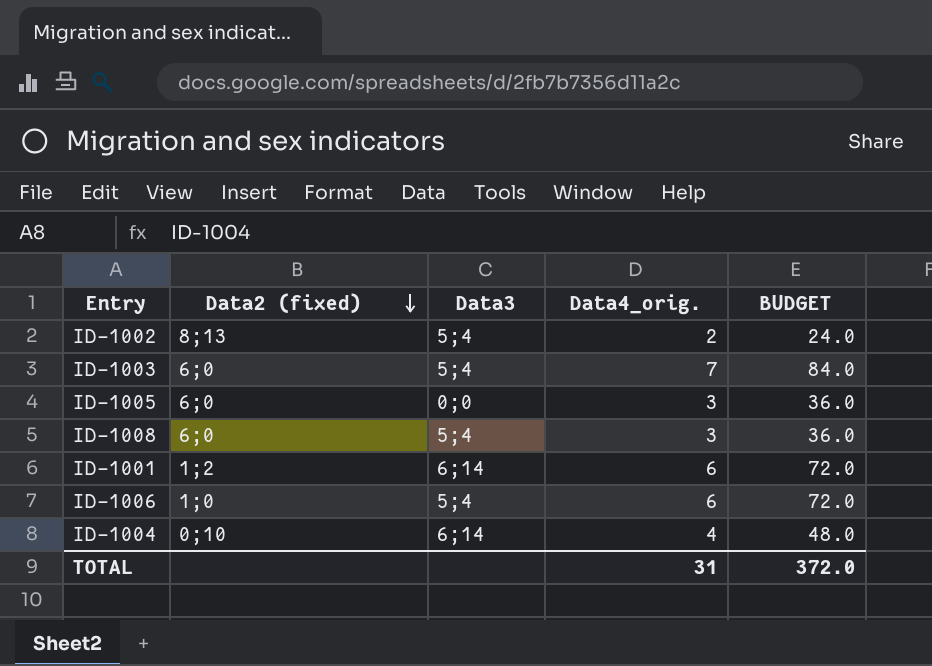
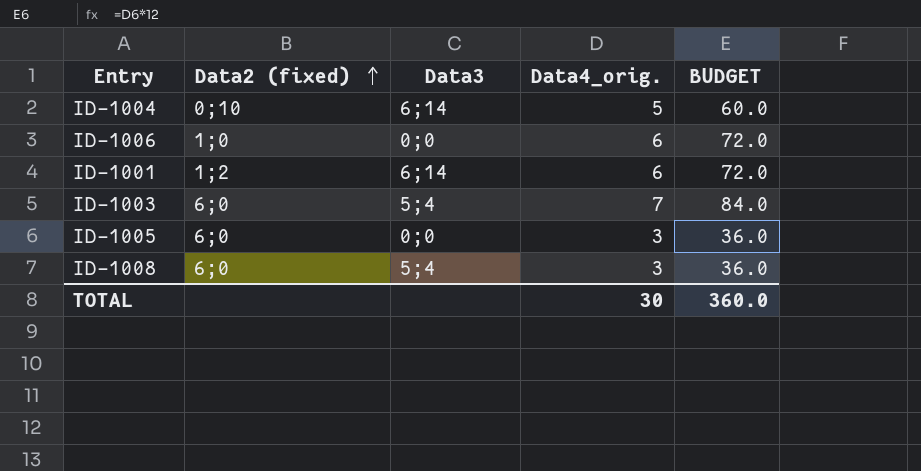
row order: Data2 (fixed) descending -> Data2 (fixed) ascending
row ID-1002: 8;13 | 5;4 | 2 | 24.0 -> none
ID-1004 | Data4_orig.: 4 -> 5
ID-1004 | BUDGET: 48.0 -> 60.0
ID-1006 | Data3: 5;4 -> 0;0
TOTAL | Data4_orig.: 31 -> 30
TOTAL | BUDGET: 372.0 -> 360.0

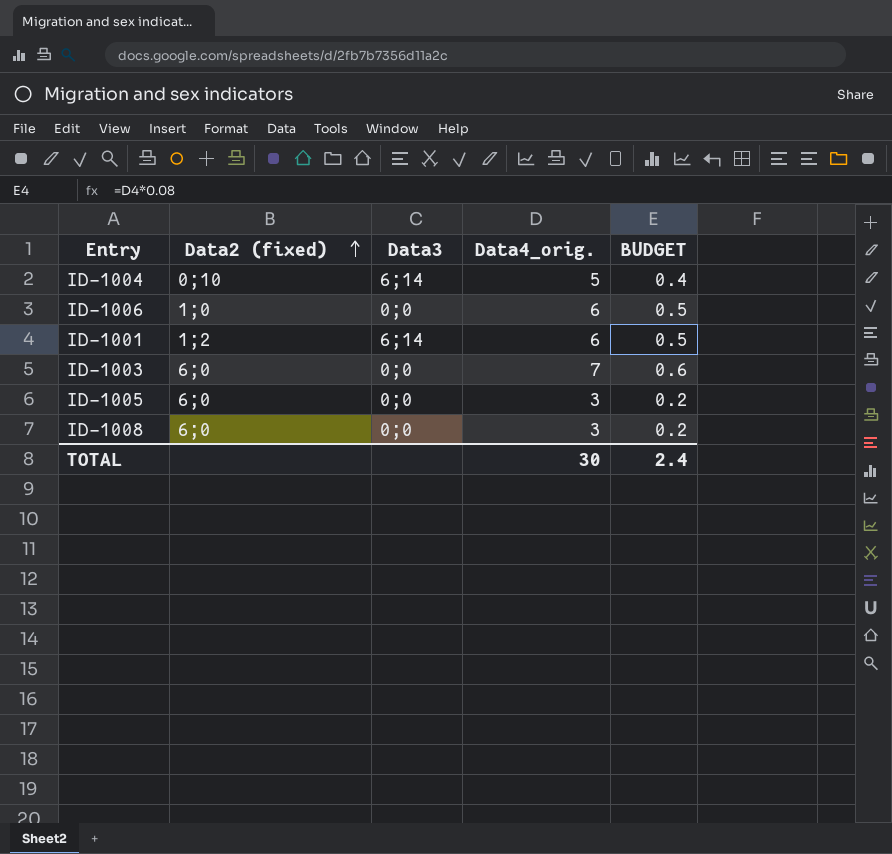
column BUDGET | formula: [Data4_orig.] * 12 -> [Data4_orig.] * 0.08
ID-1003 | Data3: 5;4 -> 0;0
ID-1008 | Data3: 5;4 -> 0;0
TOTAL | BUDGET: 360.0 -> 2.4

